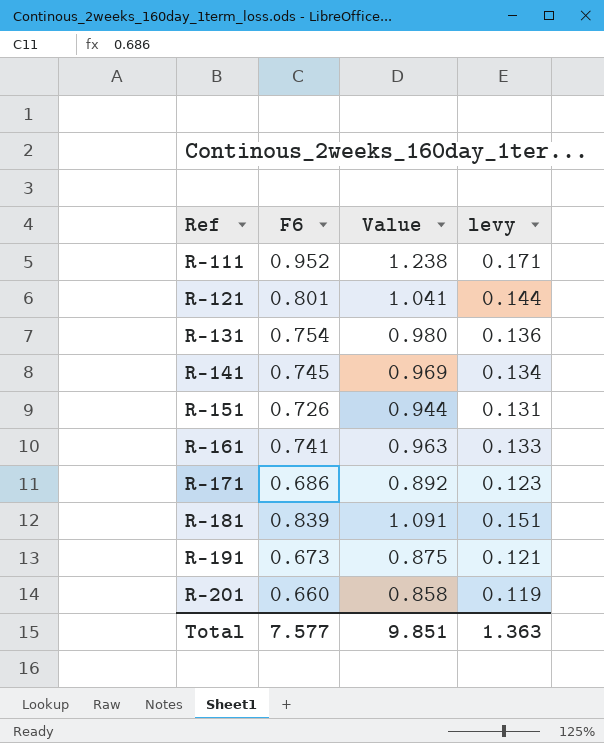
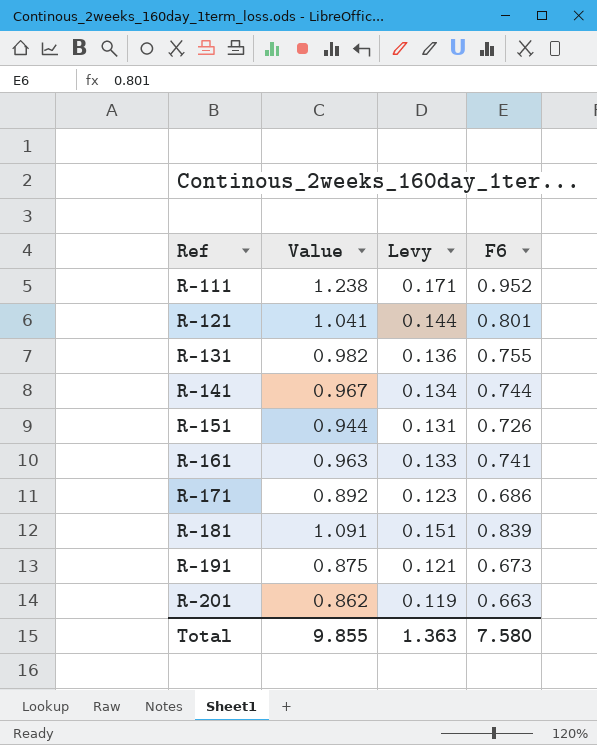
column name: levy -> Levy
column F6 | position: 2 -> 4
R-131 | Value: 0.980 -> 0.982
R-131 | F6: 0.754 -> 0.755
R-141 | Value: 0.969 -> 0.967
R-141 | F6: 0.745 -> 0.744
R-201 | Value: 0.858 -> 0.862
R-201 | F6: 0.660 -> 0.663
Total | Value: 9.851 -> 9.855
Total | F6: 7.577 -> 7.580

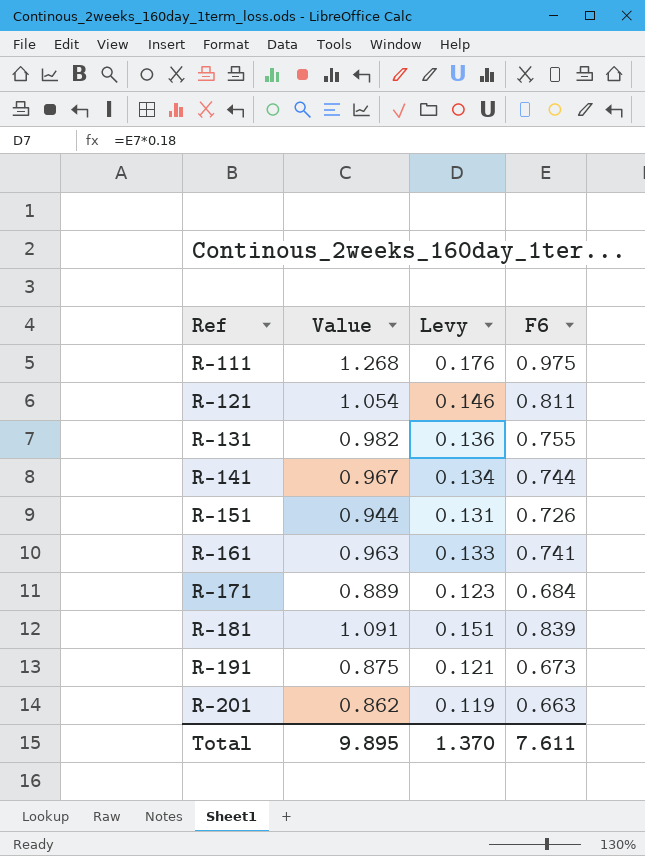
R-111 | Value: 1.238 -> 1.268
R-111 | Levy: 0.171 -> 0.176
R-111 | F6: 0.952 -> 0.975
R-121 | Value: 1.041 -> 1.054
R-121 | Levy: 0.144 -> 0.146
R-121 | F6: 0.801 -> 0.811
R-171 | Value: 0.892 -> 0.889
R-171 | F6: 0.686 -> 0.684
Total | Value: 9.855 -> 9.895
Total | Levy: 1.363 -> 1.370
Total | F6: 7.580 -> 7.611

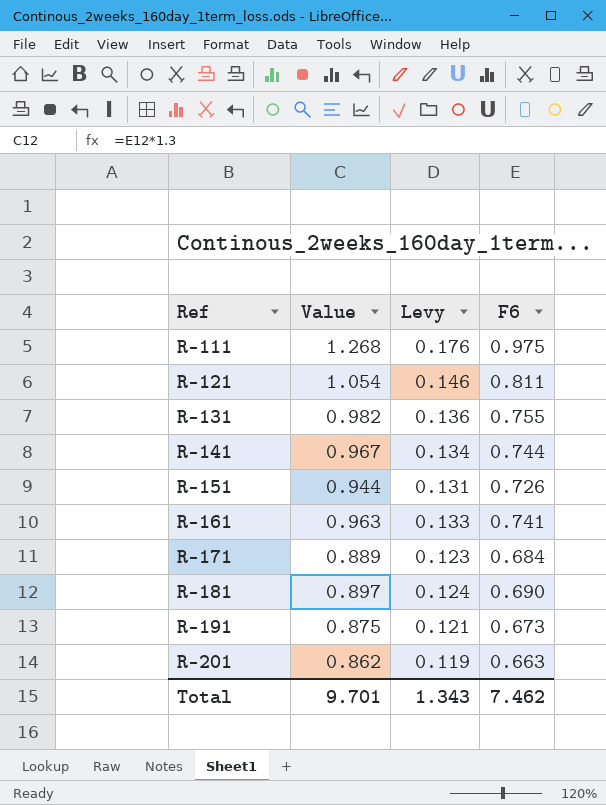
R-181 | Value: 1.091 -> 0.897
R-181 | Levy: 0.151 -> 0.124
R-181 | F6: 0.839 -> 0.690
Total | Value: 9.895 -> 9.701
Total | Levy: 1.370 -> 1.343
Total | F6: 7.611 -> 7.462

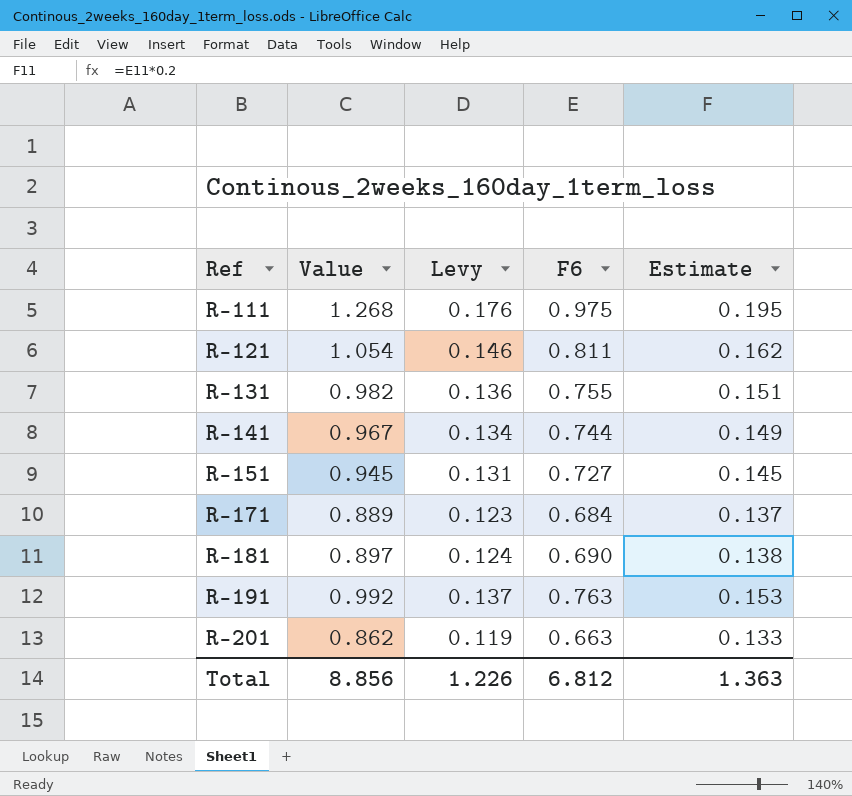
column Estimate | formula: none -> [F6] * 0.2
row R-161: 0.963 | 0.133 | 0.741 -> none
R-151 | Value: 0.944 -> 0.945
R-151 | F6: 0.726 -> 0.727
R-191 | Value: 0.875 -> 0.992
R-191 | Levy: 0.121 -> 0.137
R-191 | F6: 0.673 -> 0.763
Total | Value: 9.701 -> 8.856
Total | Levy: 1.343 -> 1.226
Total | F6: 7.462 -> 6.812

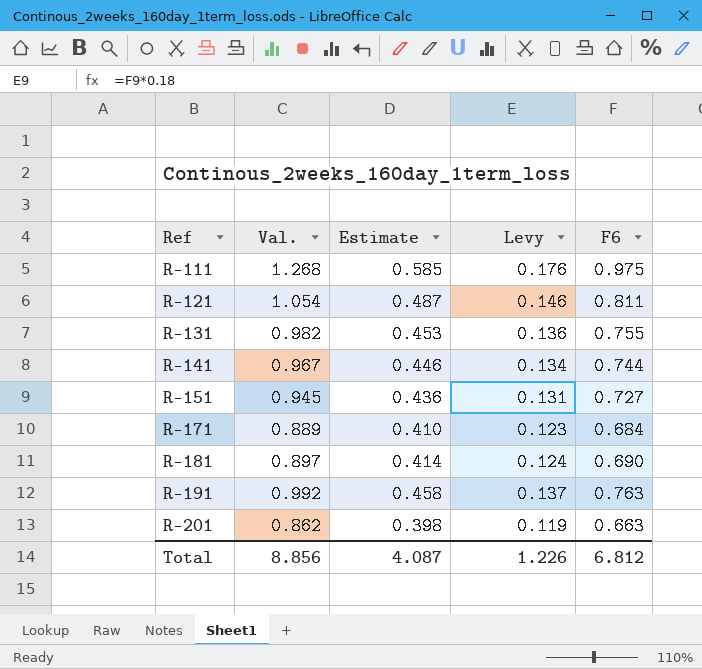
column name: Value -> Val.
column Estimate | formula: [F6] * 0.2 -> [F6] * 0.6
column Estimate | position: 5 -> 3
Total | Estimate: 1.363 -> 4.087

